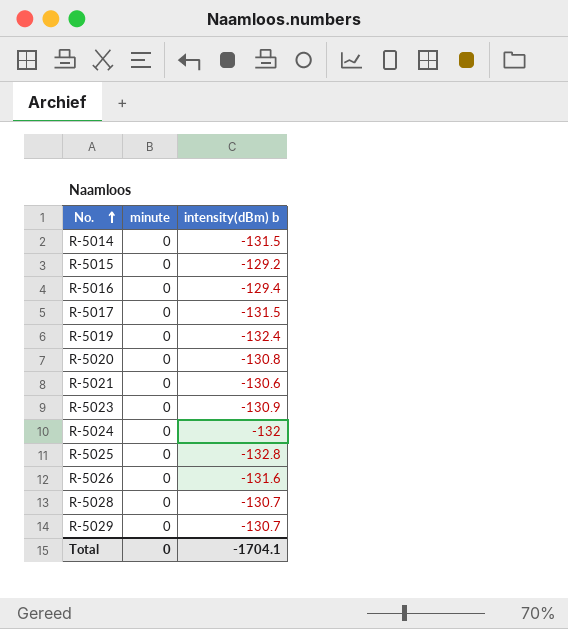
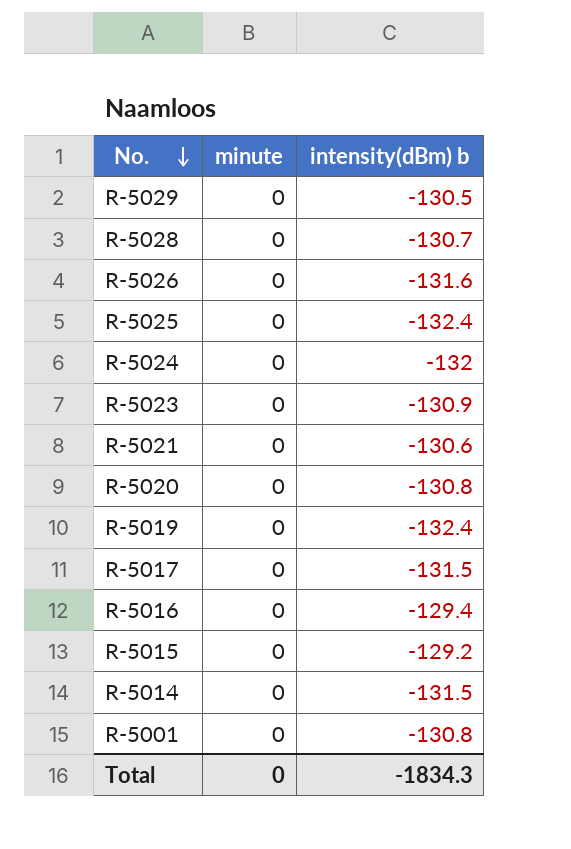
row order: No. ascending -> No. descending
R-5029 | intensity(dBm) b: -130.7 -> -130.5
R-5025 | intensity(dBm) b: -132.8 -> -132.4
row R-5001: none -> 0 | -130.8
Total | intensity(dBm) b: -1704.1 -> -1834.3

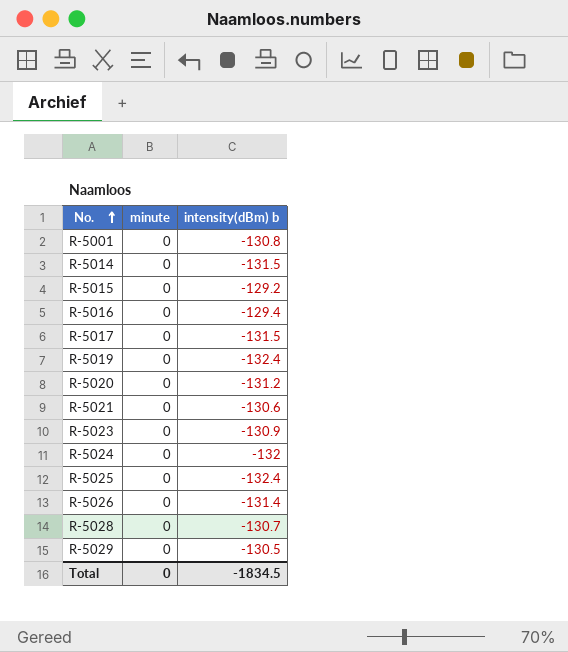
row order: No. descending -> No. ascending
R-5020 | intensity(dBm) b: -130.8 -> -131.2
R-5026 | intensity(dBm) b: -131.6 -> -131.4
Total | intensity(dBm) b: -1834.3 -> -1834.5

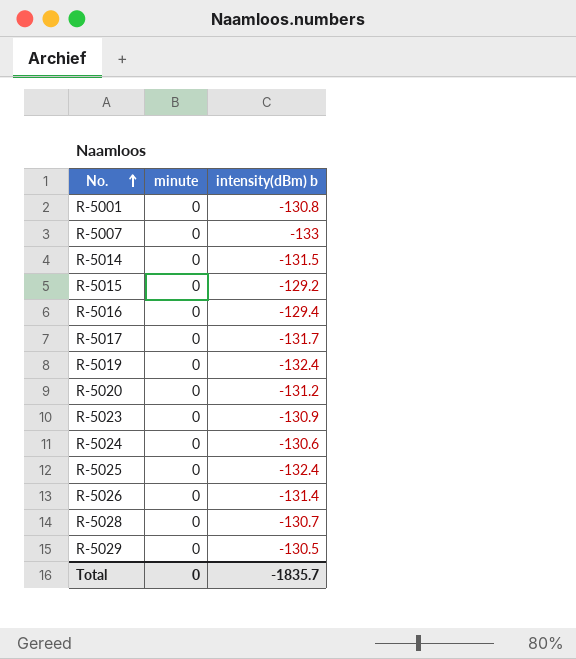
row R-5021: 0 | -130.6 -> none
row R-5007: none -> 0 | -133
R-5017 | intensity(dBm) b: -131.5 -> -131.7
R-5024 | intensity(dBm) b: -132 -> -130.6
Total | intensity(dBm) b: -1834.5 -> -1835.7

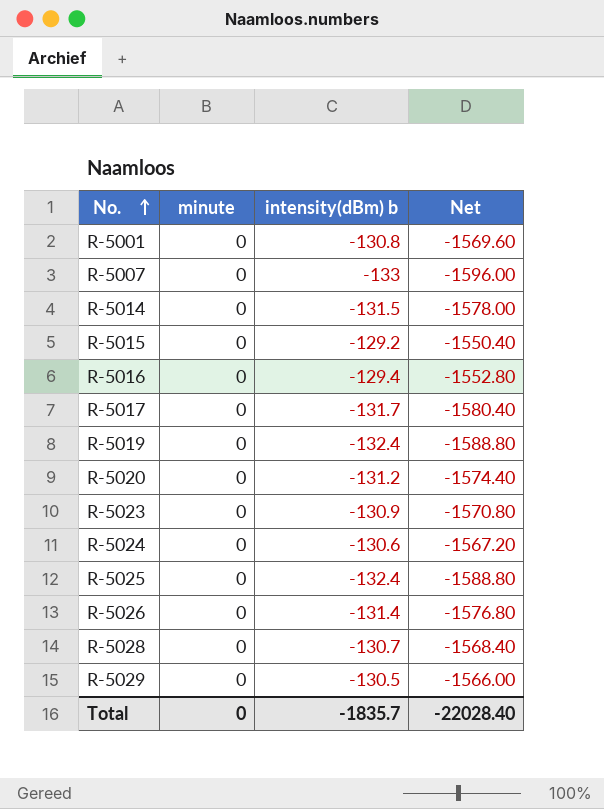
column Net | formula: none -> [intensity(dBm) b] * 12

